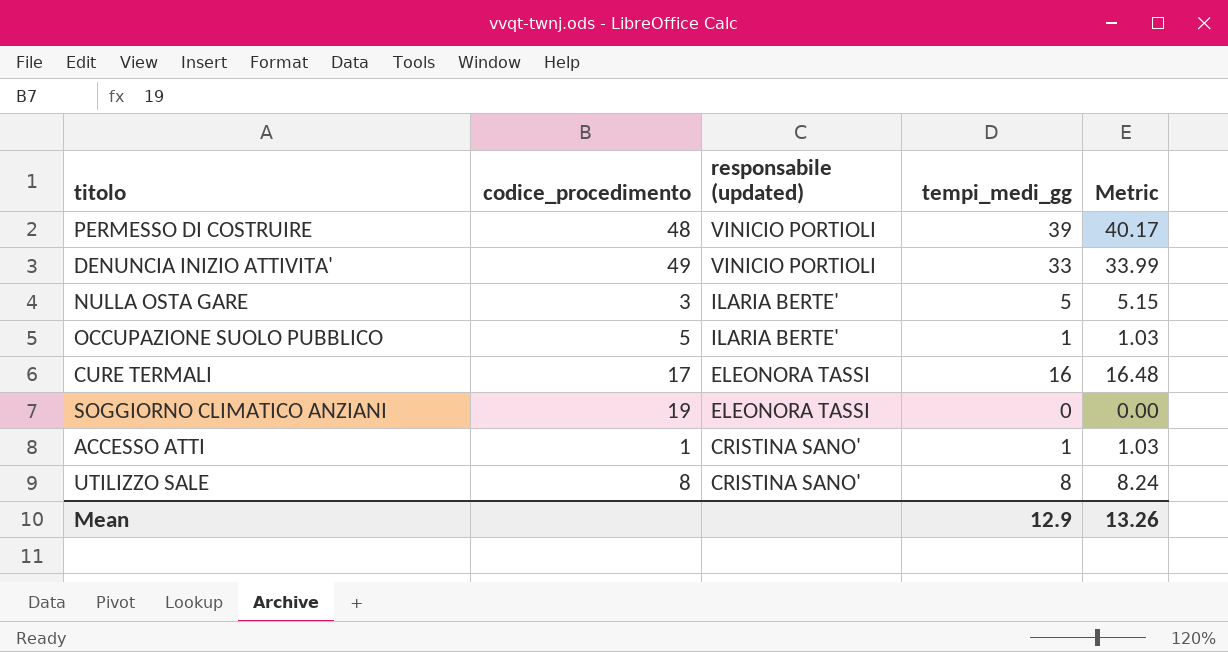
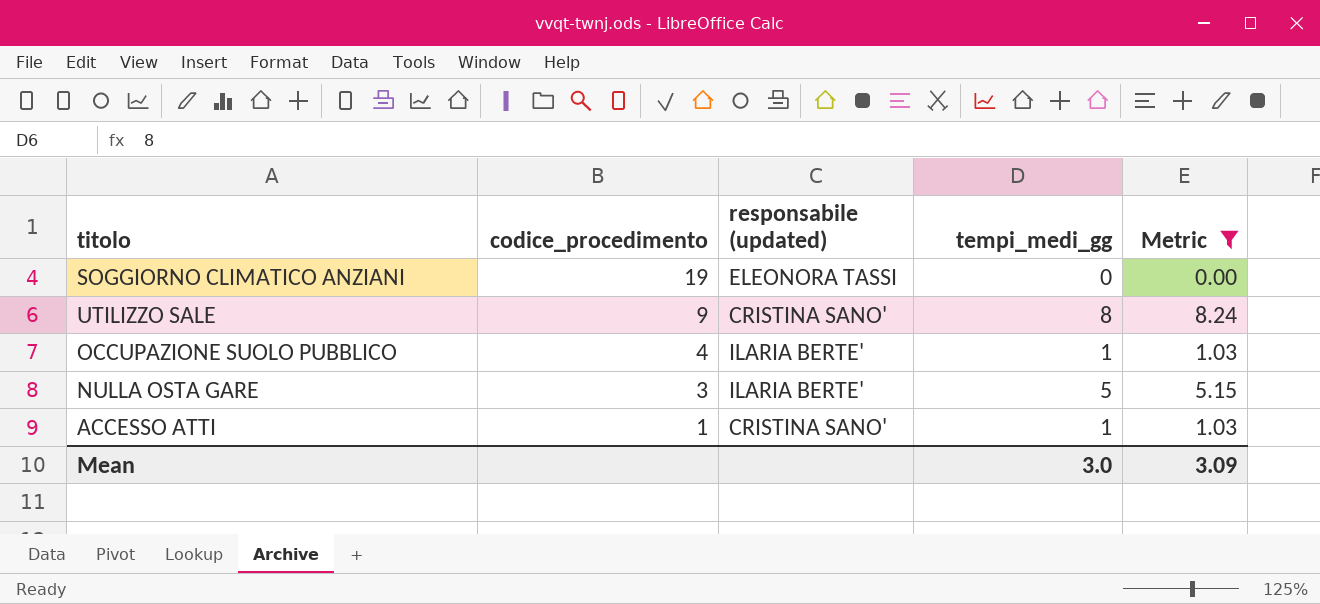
filter: none -> Metric <= 8.24
row order: responsabile (updated) descending -> codice_procedimento descending
UTILIZZO SALE | codice_procedimento: 8 -> 9
OCCUPAZIONE SUOLO PUBBLICO | codice_procedimento: 5 -> 4
Mean | tempi_medi_gg: 12.9 -> 3.0
Mean | Metric: 13.26 -> 3.09

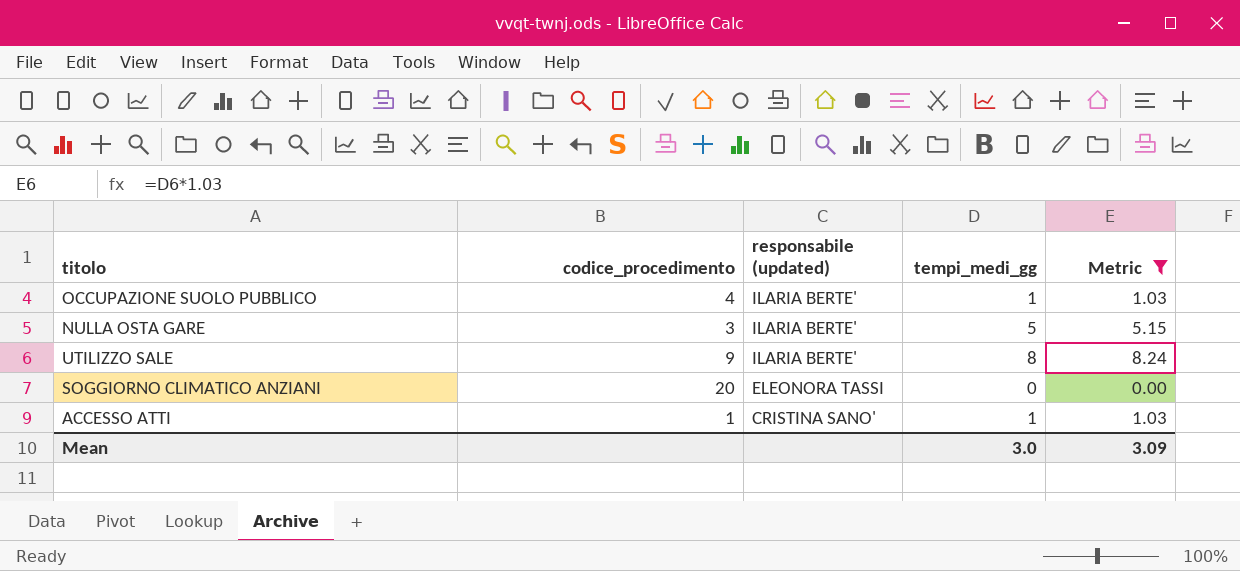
row order: codice_procedimento descending -> responsabile (updated) descending
UTILIZZO SALE | responsabile (updated): CRISTINA SANO' -> ILARIA BERTE'
SOGGIORNO CLIMATICO ANZIANI | codice_procedimento: 19 -> 20

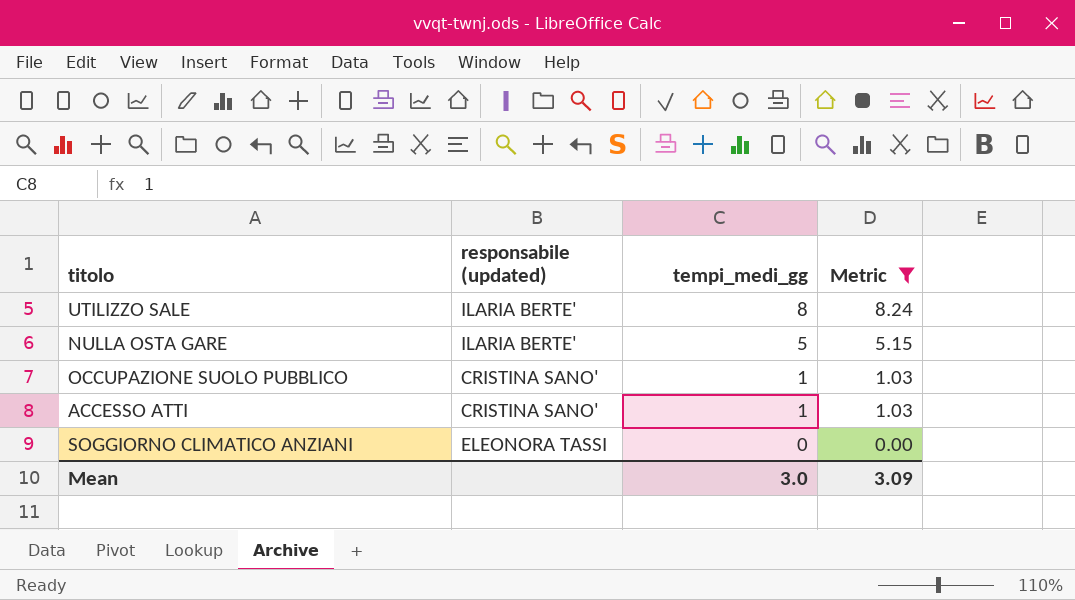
row order: responsabile (updated) descending -> tempi_medi_gg descending
column codice_procedimento | position: 2 -> none
OCCUPAZIONE SUOLO PUBBLICO | responsabile (updated): ILARIA BERTE' -> CRISTINA SANO'

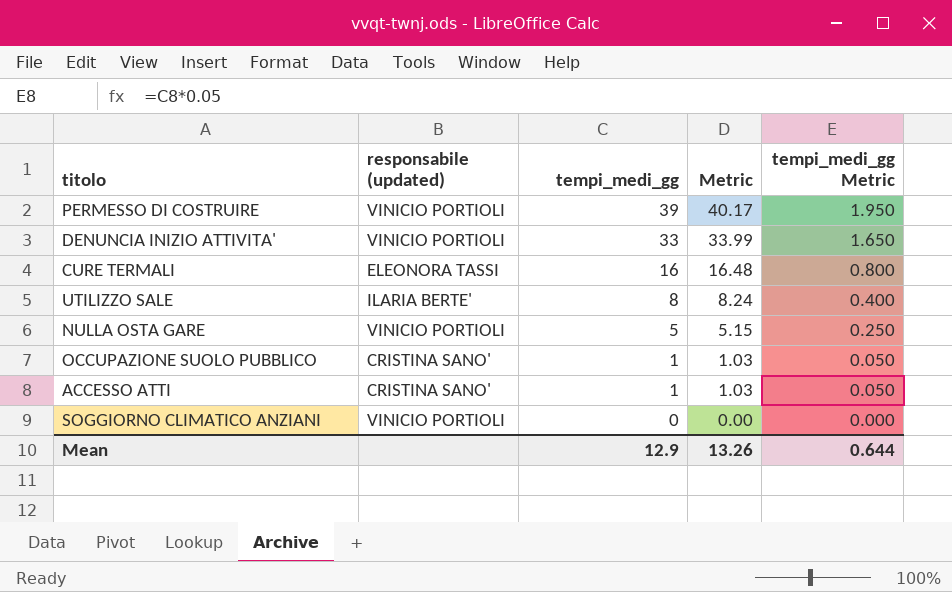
filter: Metric <= 8.24 -> none
column tempi_medi_gg Metric | formula: none -> [tempi_medi_gg] * 0.05
NULLA OSTA GARE | responsabile (updated): ILARIA BERTE' -> VINICIO PORTIOLI
SOGGIORNO CLIMATICO ANZIANI | responsabile (updated): ELEONORA TASSI -> VINICIO PORTIOLI
Mean | tempi_medi_gg: 3.0 -> 12.9
Mean | Metric: 3.09 -> 13.26

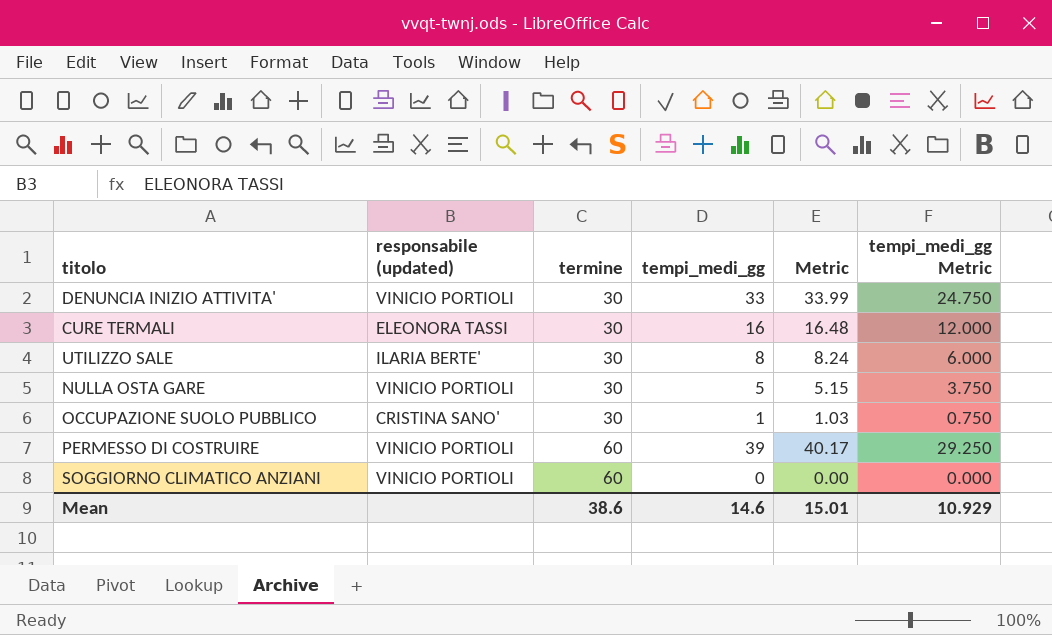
row order: tempi_medi_gg descending -> termine ascending
column termine | position: none -> 3
column tempi_medi_gg Metric | formula: [tempi_medi_gg] * 0.05 -> [tempi_medi_gg] * 0.75
row ACCESSO ATTI: CRISTINA SANO' | 1 | 1.03 | 0.050 -> none
Mean | tempi_medi_gg: 12.9 -> 14.6
Mean | Metric: 13.26 -> 15.01
Mean | tempi_medi_gg Metric: 0.644 -> 10.929

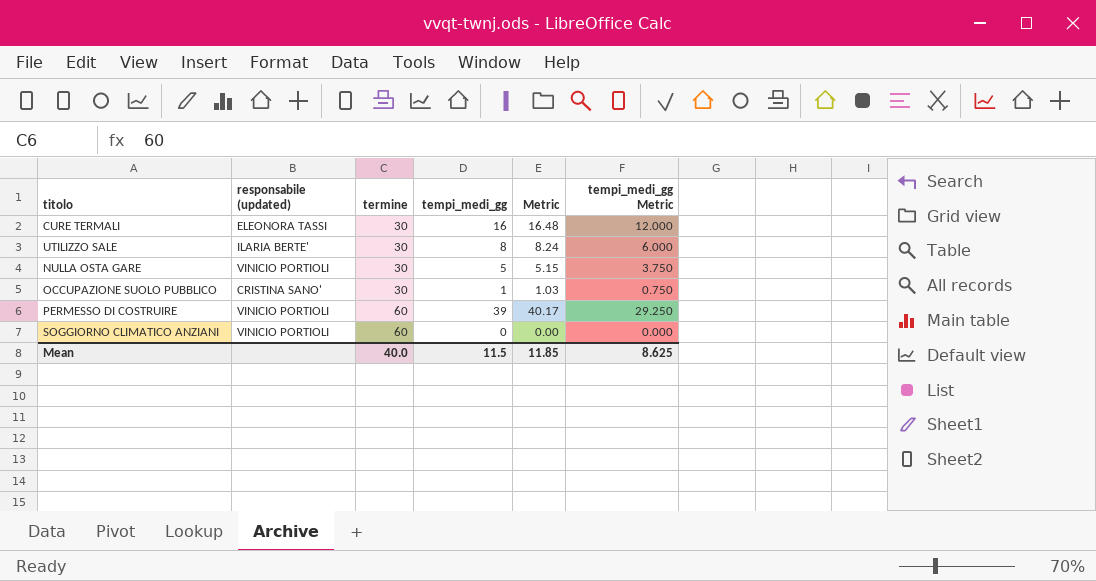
row DENUNCIA INIZIO ATTIVITA': VINICIO PORTIOLI | 30 | 33 | 33.99 | 24.750 -> none
Mean | termine: 38.6 -> 40.0
Mean | tempi_medi_gg: 14.6 -> 11.5
Mean | Metric: 15.01 -> 11.85
Mean | tempi_medi_gg Metric: 10.929 -> 8.625

